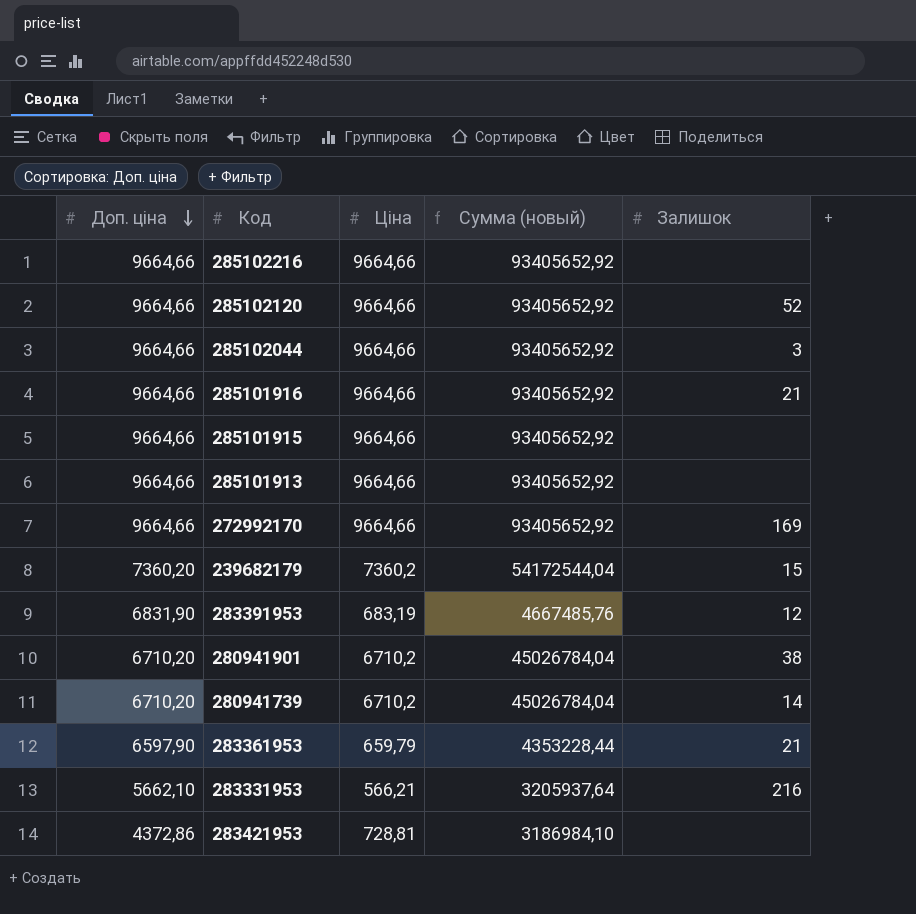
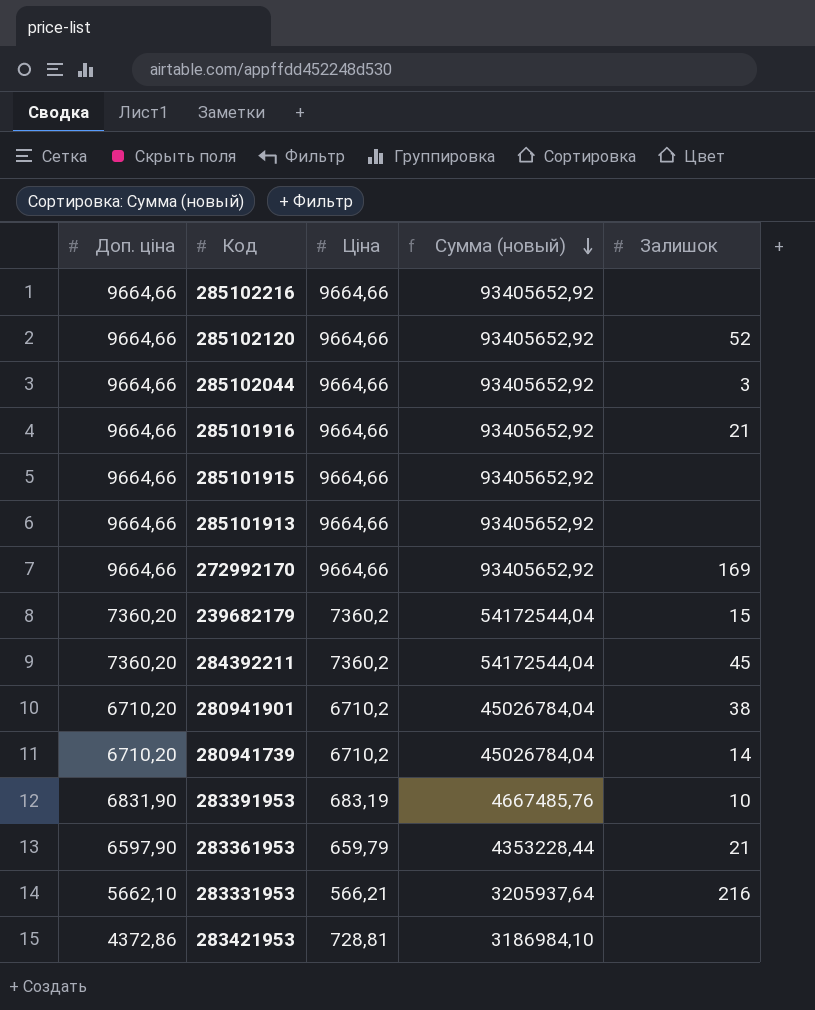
row order: Доп. ціна descending -> Сумма (новый) descending
row 284392211: none -> 7360,20 | 7360,2 | 54172544,04 | 45
283391953 | Залишок: 12 -> 10

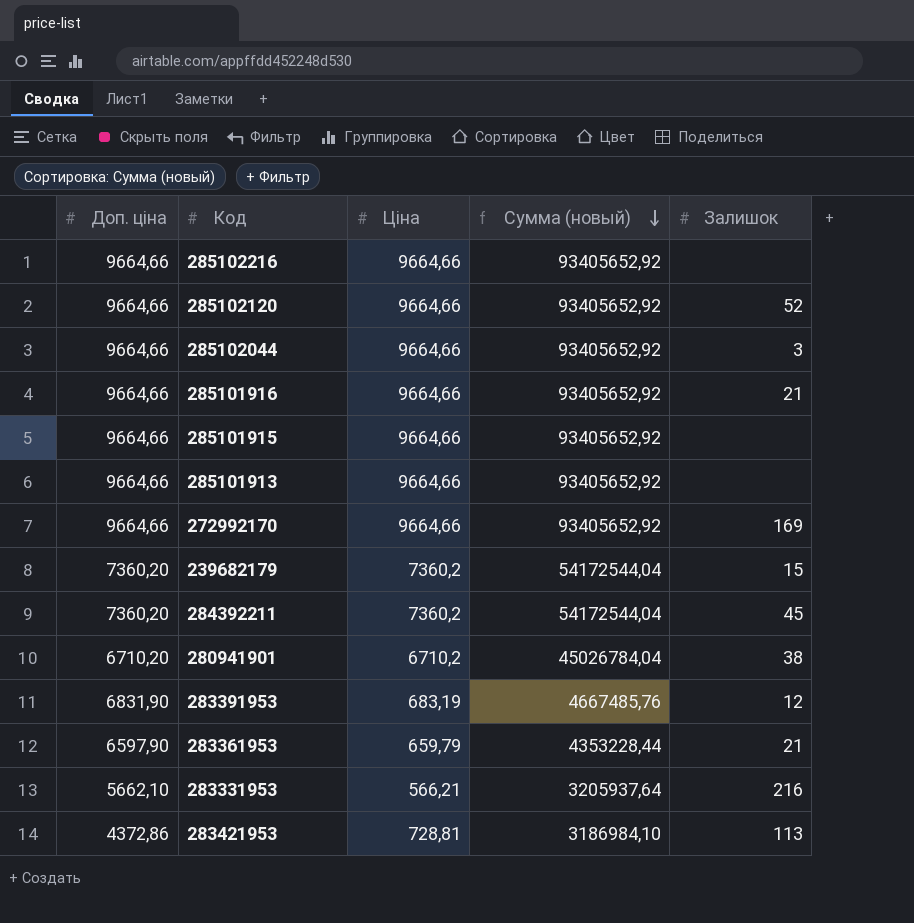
row 280941739: 6710,20 | 6710,2 | 45026784,04 | 14 -> none
283391953 | Залишок: 10 -> 12
283421953 | Залишок: none -> 113

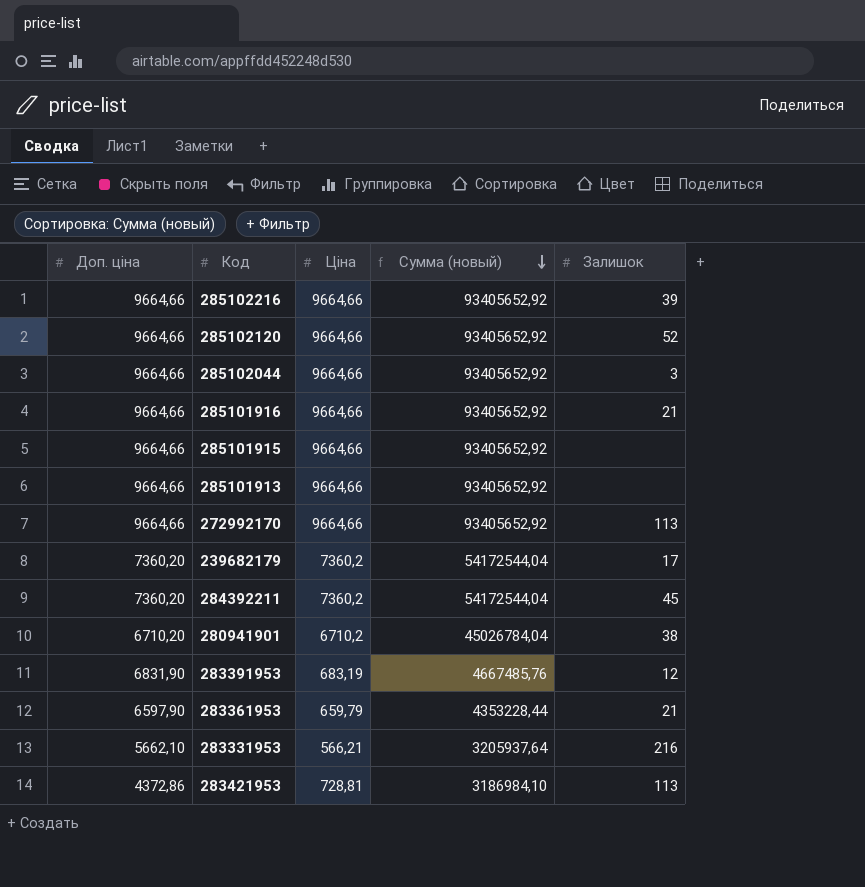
285102216 | Залишок: none -> 39
272992170 | Залишок: 169 -> 113
239682179 | Залишок: 15 -> 17

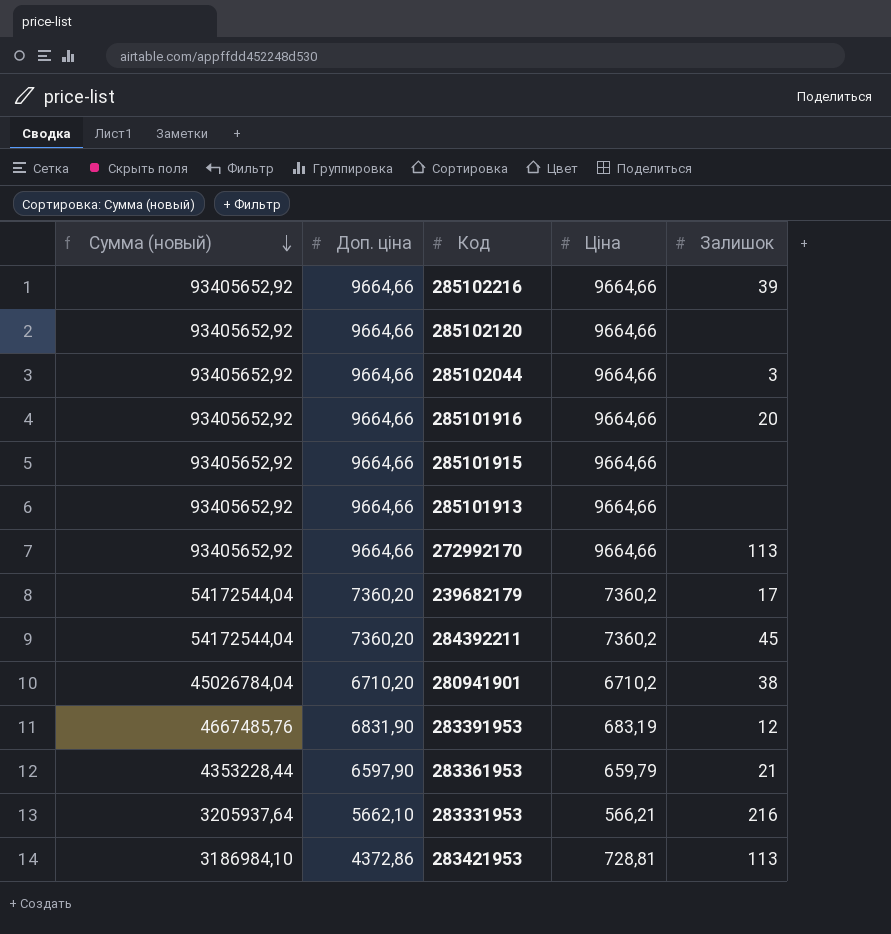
column Сумма (новый) | position: 4 -> 1
285102120 | Залишок: 52 -> none
285101916 | Залишок: 21 -> 20

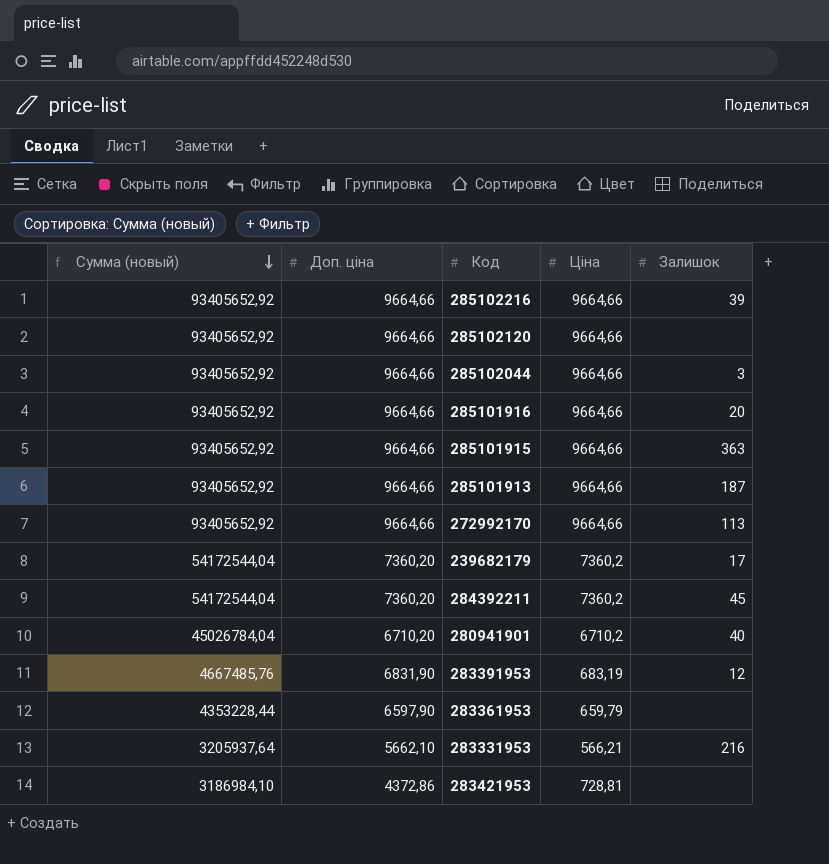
285101915 | Залишок: none -> 363
285101913 | Залишок: none -> 187
280941901 | Залишок: 38 -> 40
283361953 | Залишок: 21 -> none
283421953 | Залишок: 113 -> none

